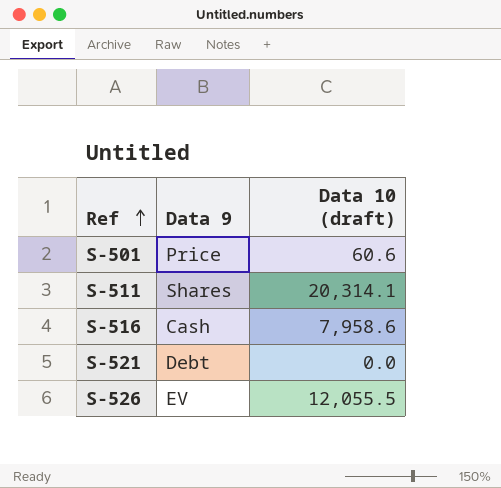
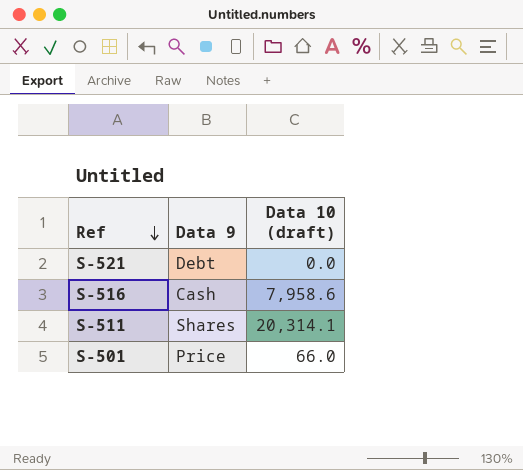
row order: Ref ascending -> Ref descending
row S-526: EV | 12,055.5 -> none
S-501 | Data 10 (draft): 60.6 -> 66.0

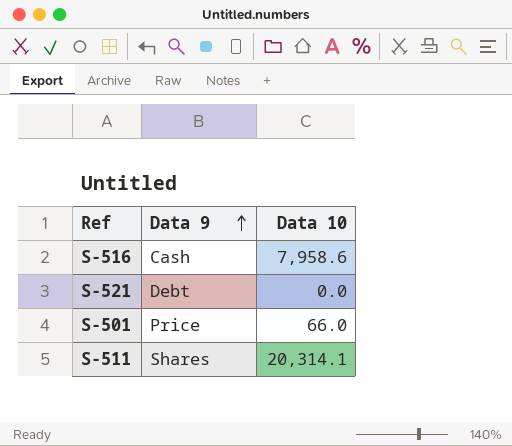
row order: Ref descending -> Data 9 ascending
column name: Data 10 (draft) -> Data 10

